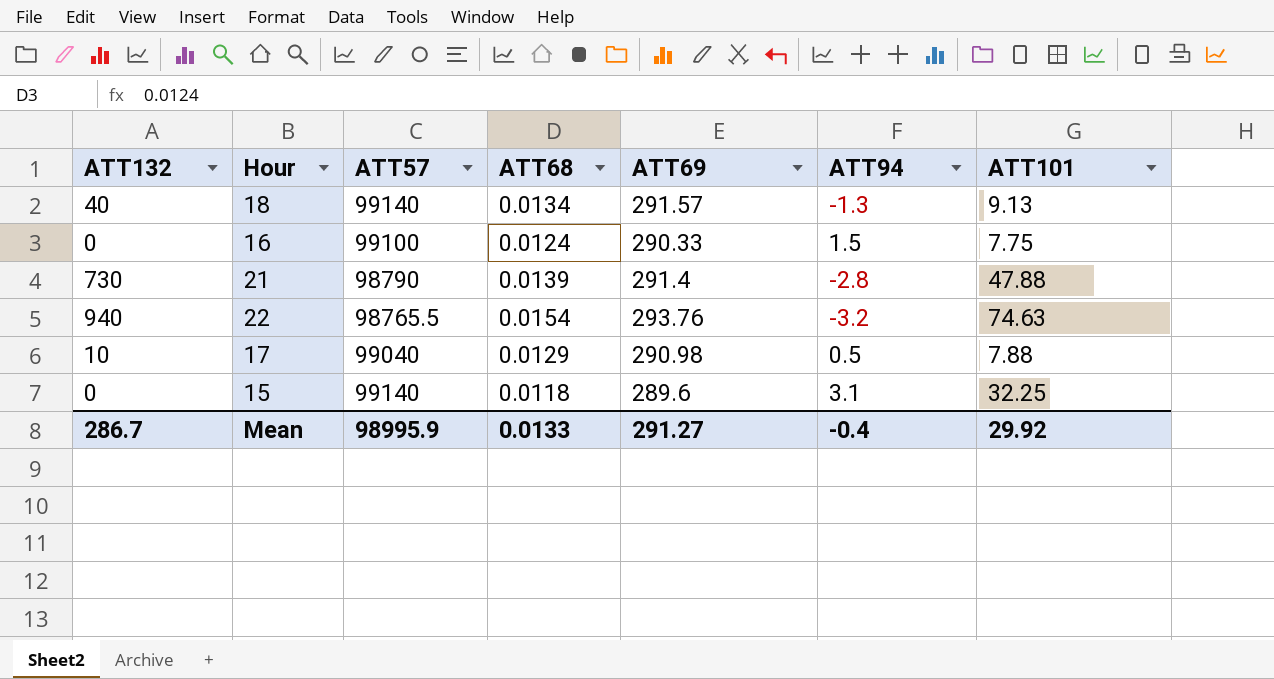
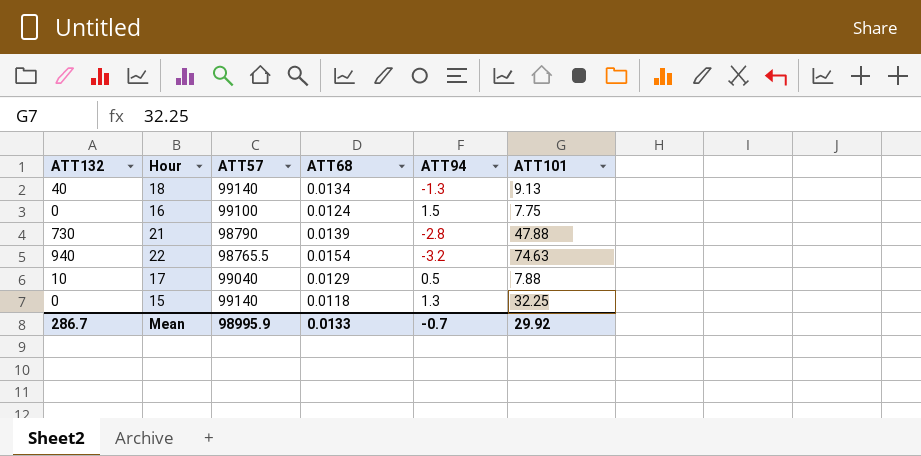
column ATT69 | position: 5 -> none
15 | ATT94: 3.1 -> 1.3
Mean | ATT94: -0.4 -> -0.7

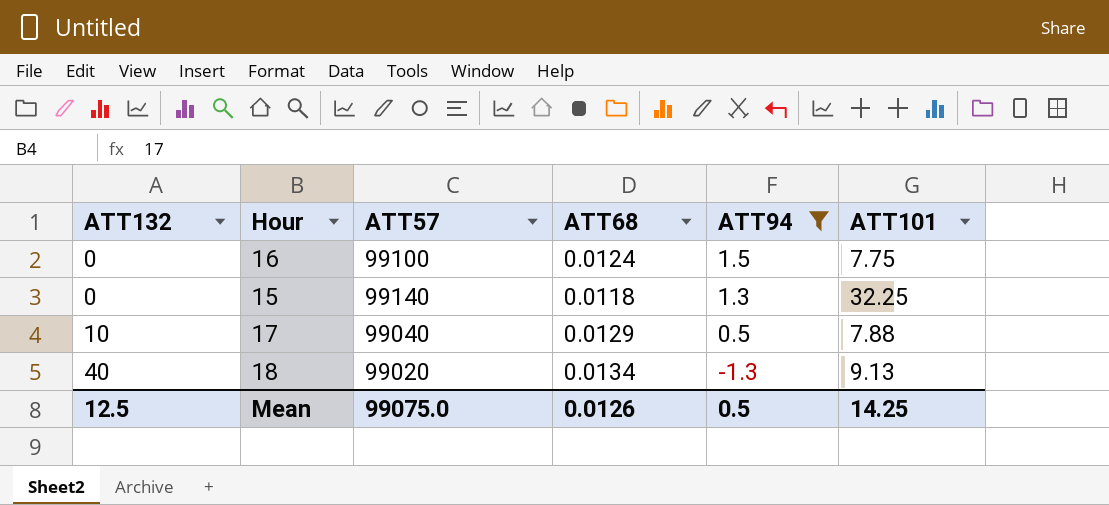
filter: none -> ATT94 >= -1.3
row order: none -> ATT132 ascending
18 | ATT57: 99140 -> 99020
Mean | ATT132: 286.7 -> 12.5
Mean | ATT57: 98995.9 -> 99075.0
Mean | ATT68: 0.0133 -> 0.0126
Mean | ATT94: -0.7 -> 0.5
Mean | ATT101: 29.92 -> 14.25

